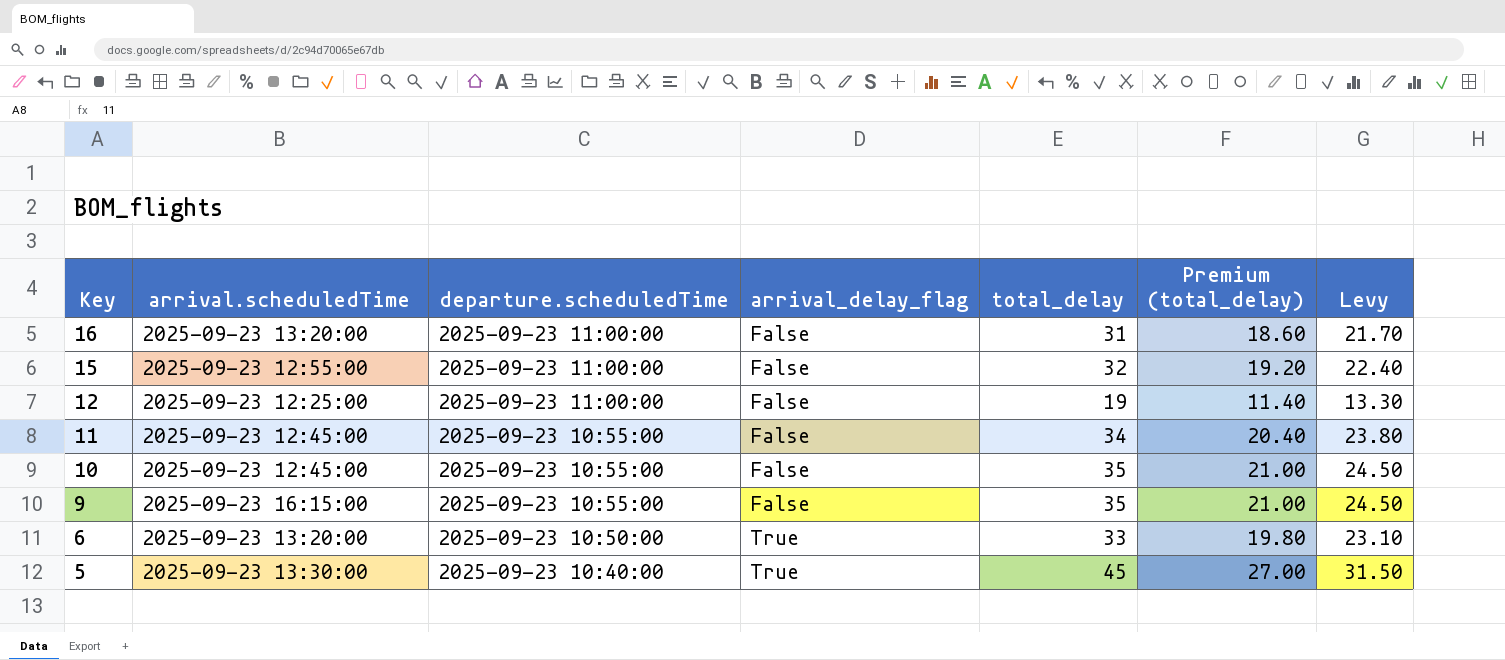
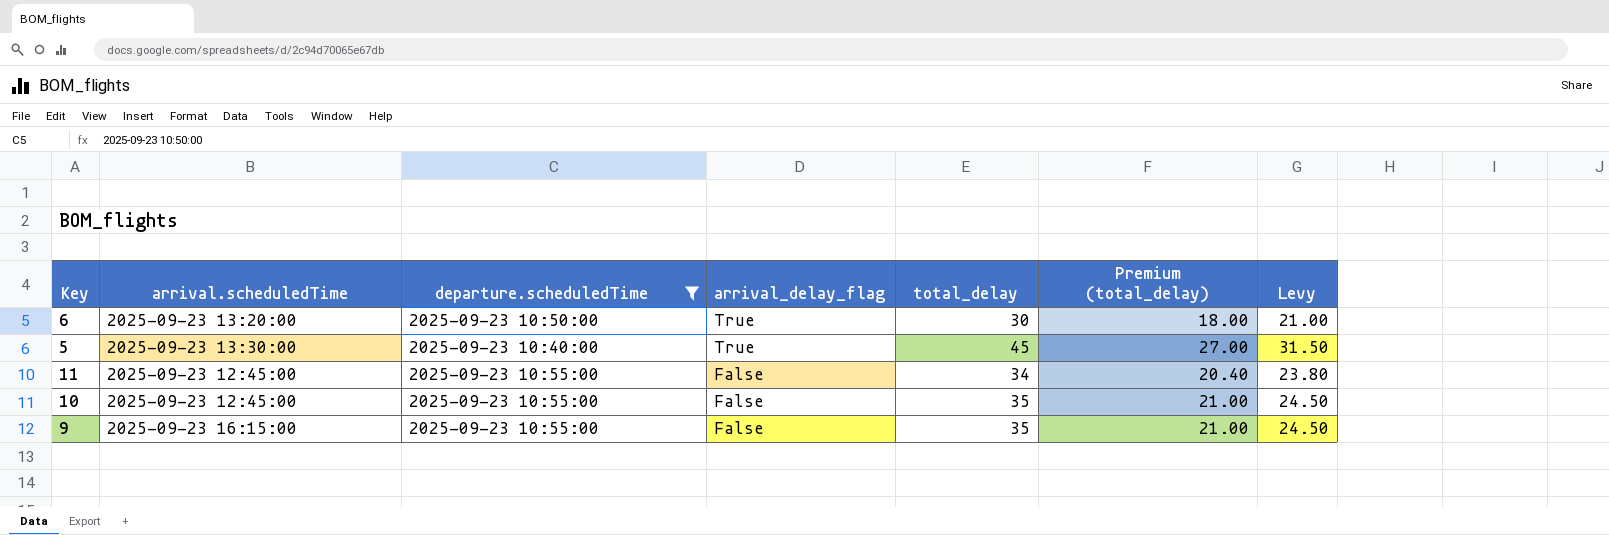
filter: none -> departure.scheduledTime != 2025-09-23 11:00:00
row order: Key descending -> arrival_delay_flag descending
6 | total_delay: 33 -> 30
6 | Premium (total_delay): 19.80 -> 18.00
6 | Levy: 23.10 -> 21.00

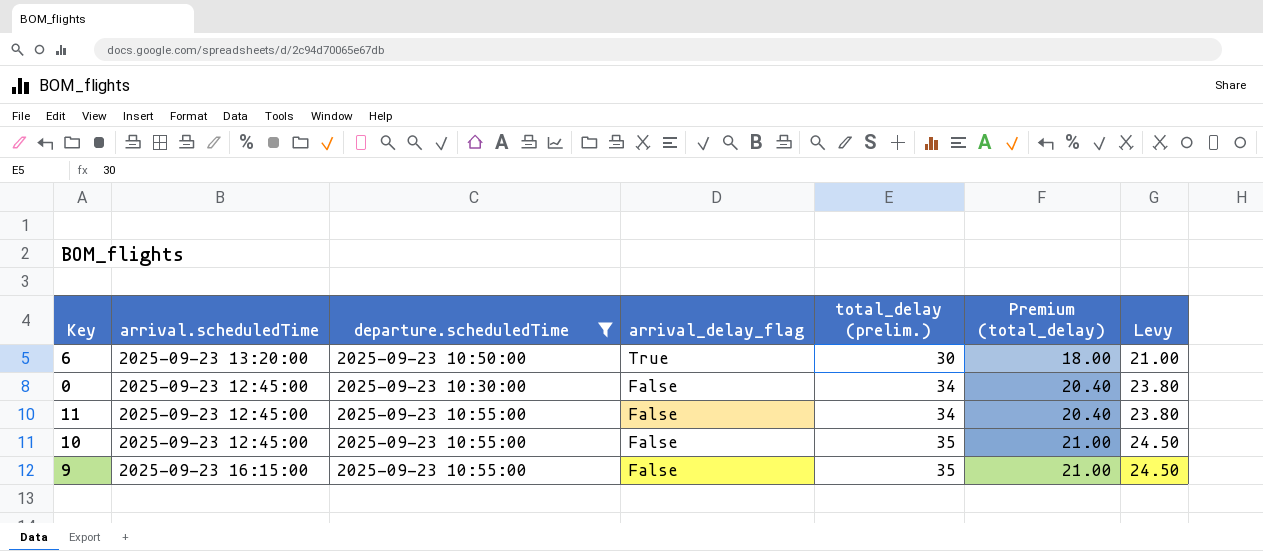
column name: total_delay -> total_delay (prelim.)
row 5: 2025-09-23 13:30:00 | 2025-09-23 10:40:00 | True | 45 | 27.00 | 31.50 -> none
row 0: none -> 2025-09-23 12:45:00 | 2025-09-23 10:30:00 | False | 34 | 20.40 | 23.80

